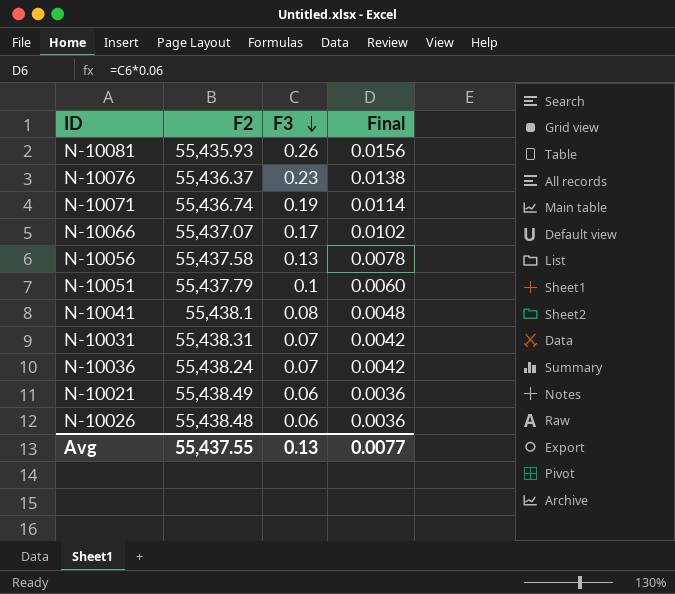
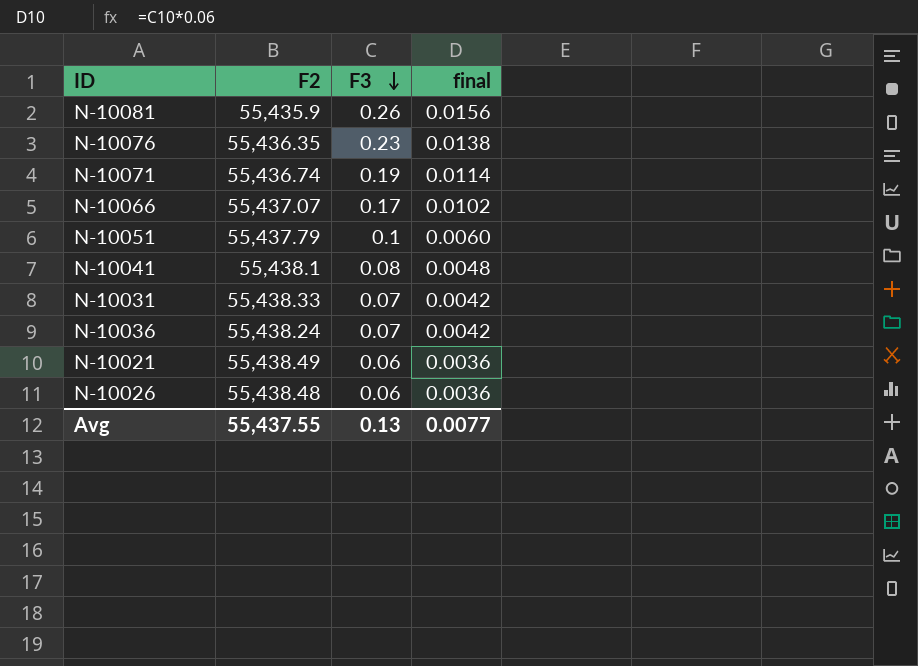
column name: Final -> final
row N-10056: 55,437.58 | 0.13 | 0.0078 -> none
N-10081 | F2: 55,435.93 -> 55,435.9
N-10076 | F2: 55,436.37 -> 55,436.35
N-10031 | F2: 55,438.31 -> 55,438.33

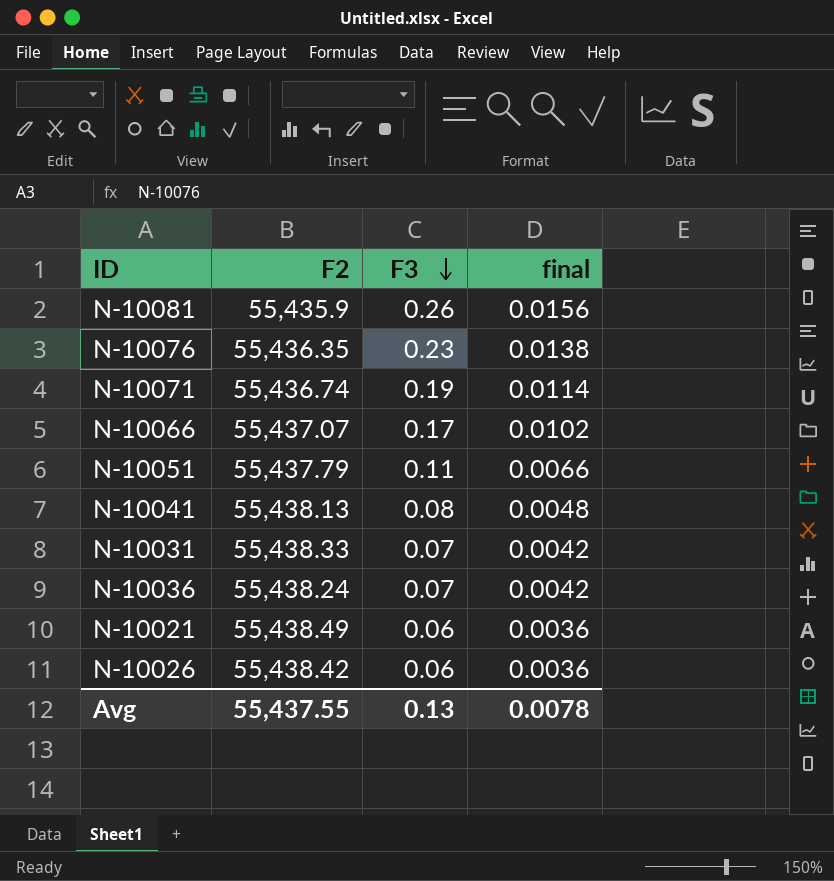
N-10051 | F3: 0.1 -> 0.11
N-10051 | final: 0.0060 -> 0.0066
N-10041 | F2: 55,438.1 -> 55,438.13
N-10026 | F2: 55,438.48 -> 55,438.42
Avg | final: 0.0077 -> 0.0078

